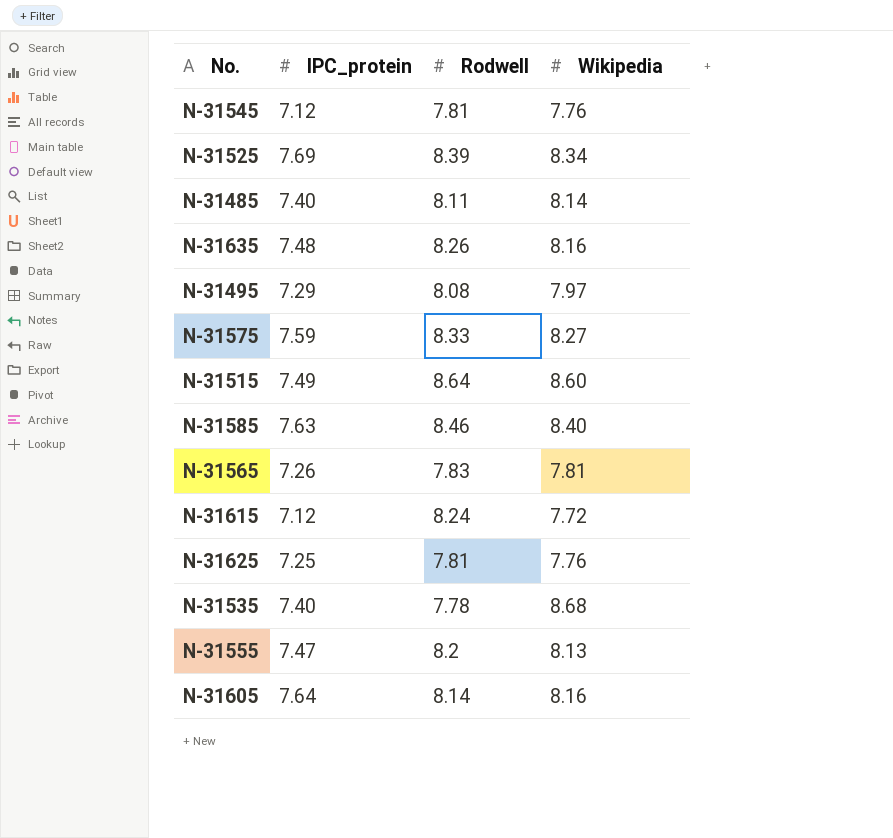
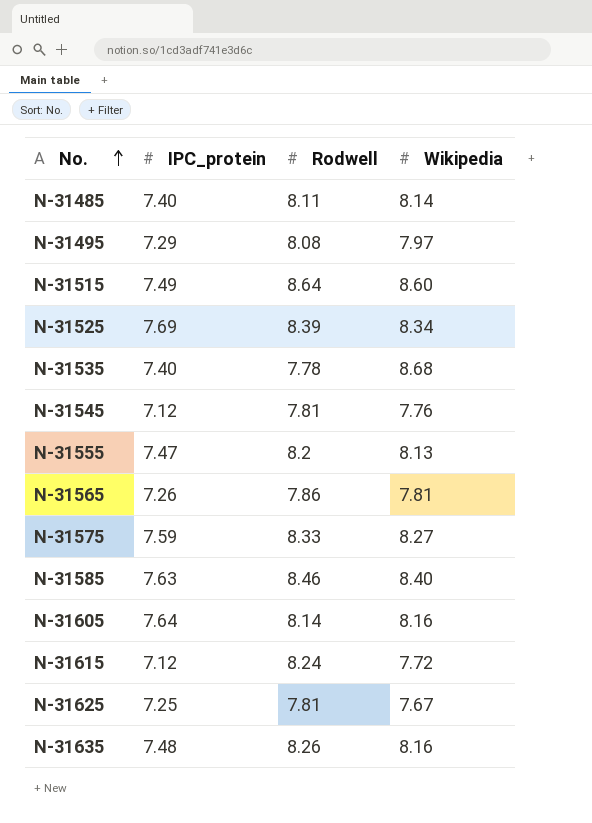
row order: none -> No. ascending
N-31565 | Rodwell: 7.83 -> 7.86
N-31625 | Wikipedia: 7.76 -> 7.67

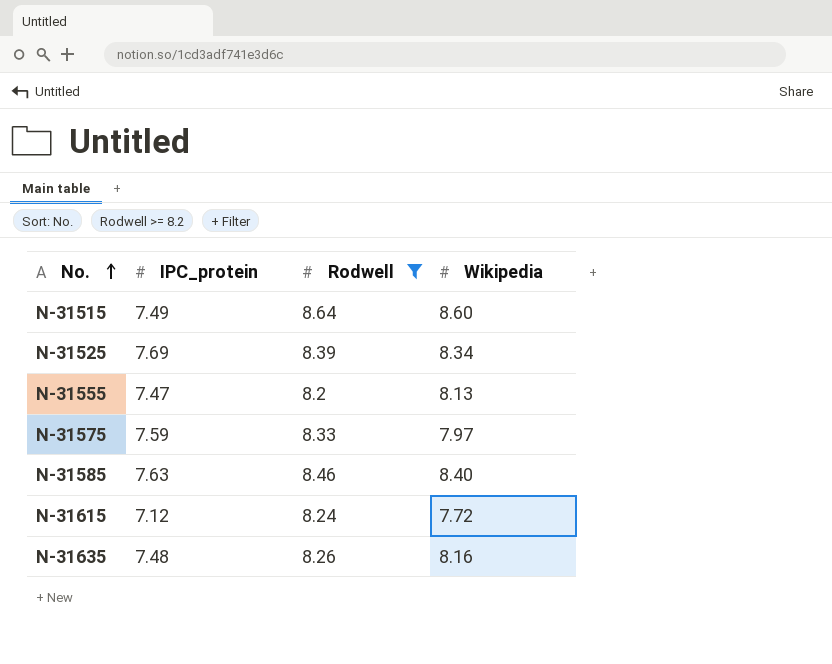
filter: none -> Rodwell >= 8.2
N-31575 | Wikipedia: 8.27 -> 7.97

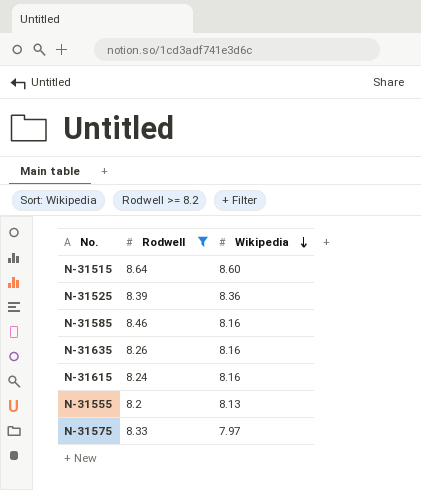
row order: No. ascending -> Wikipedia descending
column IPC_protein | position: 2 -> none
N-31525 | Wikipedia: 8.34 -> 8.36
N-31585 | Wikipedia: 8.40 -> 8.16
N-31615 | Wikipedia: 7.72 -> 8.16

